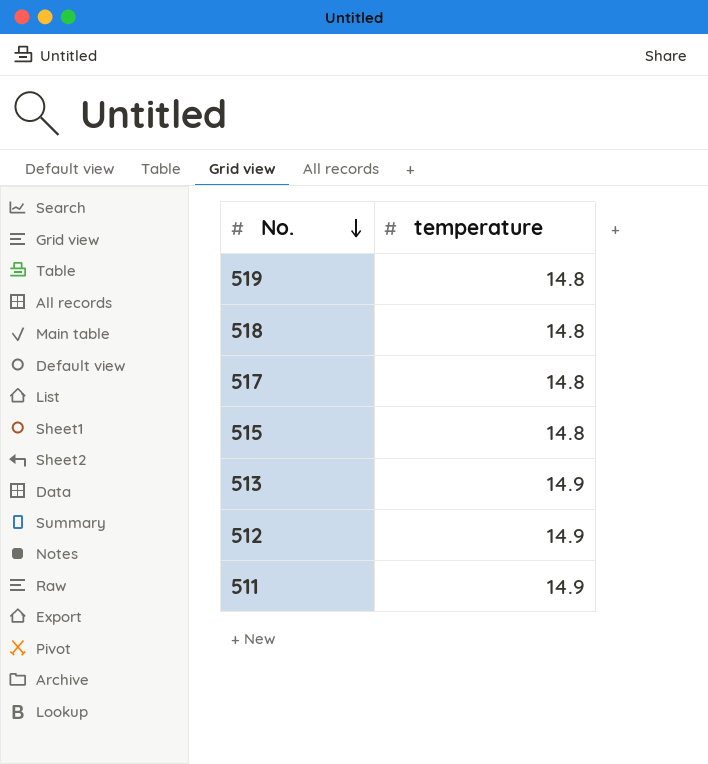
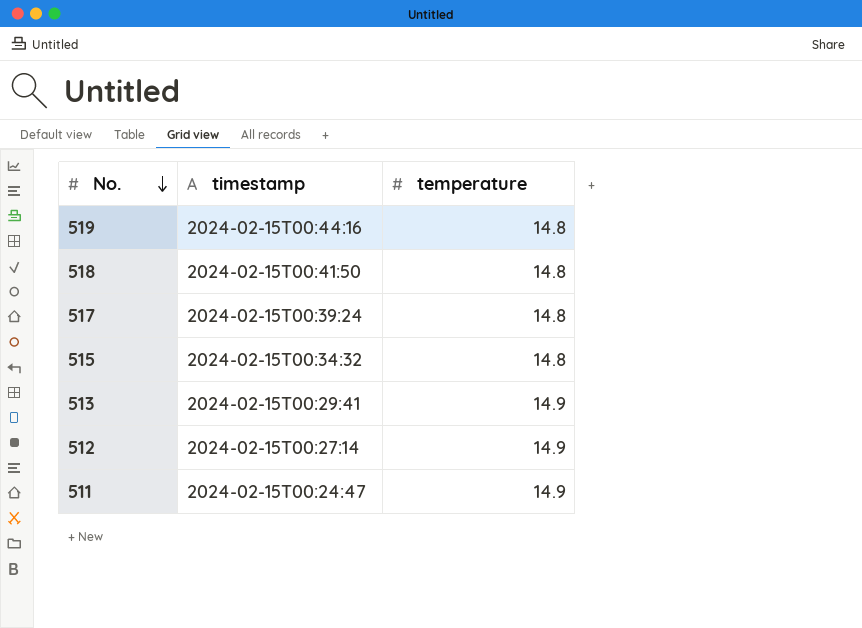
column timestamp | position: none -> 2

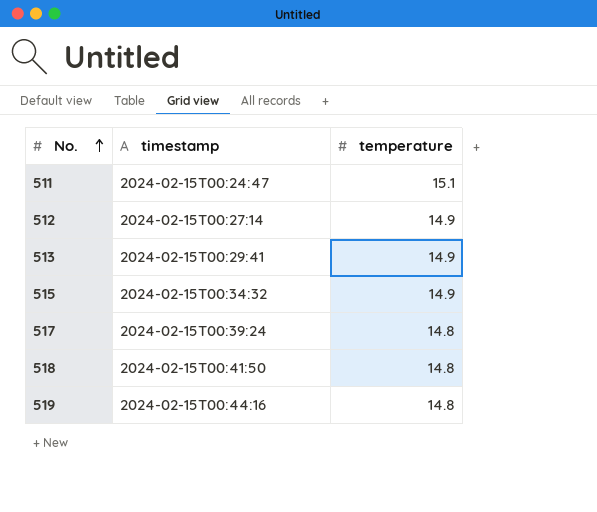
row order: No. descending -> No. ascending
511 | temperature: 14.9 -> 15.1
515 | temperature: 14.8 -> 14.9

